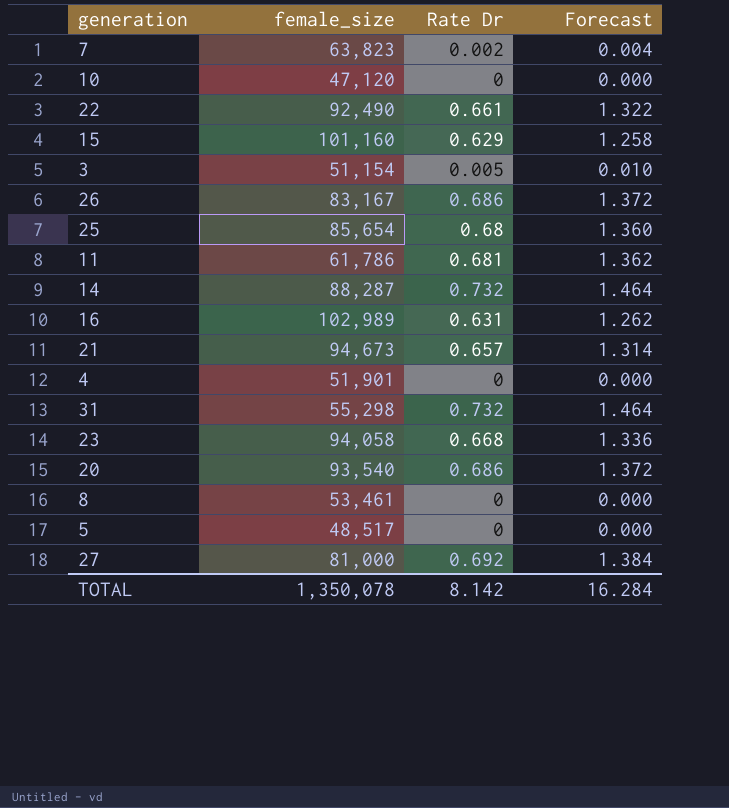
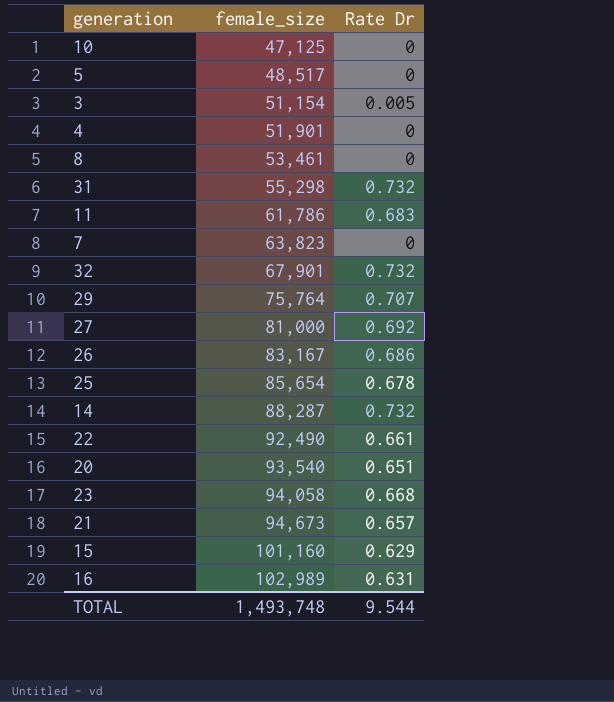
row order: none -> female_size ascending
column Forecast | formula: [Rate Dr] * 2 -> none
10 | female_size: 47,120 -> 47,125
11 | Rate Dr: 0.681 -> 0.683
7 | Rate Dr: 0.002 -> 0
row 32: none -> 67,901 | 0.732
row 29: none -> 75,764 | 0.707
25 | Rate Dr: 0.68 -> 0.678
20 | Rate Dr: 0.686 -> 0.651
TOTAL | female_size: 1,350,078 -> 1,493,748
TOTAL | Rate Dr: 8.142 -> 9.544

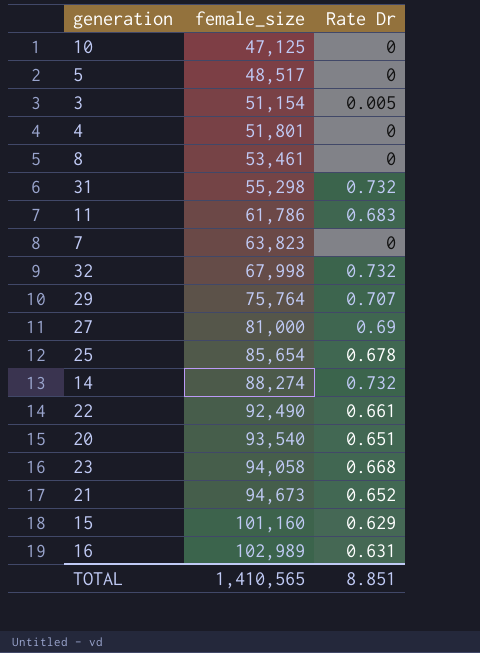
row 26: 83,167 | 0.686 -> none
4 | female_size: 51,901 -> 51,801
32 | female_size: 67,901 -> 67,998
27 | Rate Dr: 0.692 -> 0.69
14 | female_size: 88,287 -> 88,274
21 | Rate Dr: 0.657 -> 0.652
TOTAL | female_size: 1,493,748 -> 1,410,565
TOTAL | Rate Dr: 9.544 -> 8.851

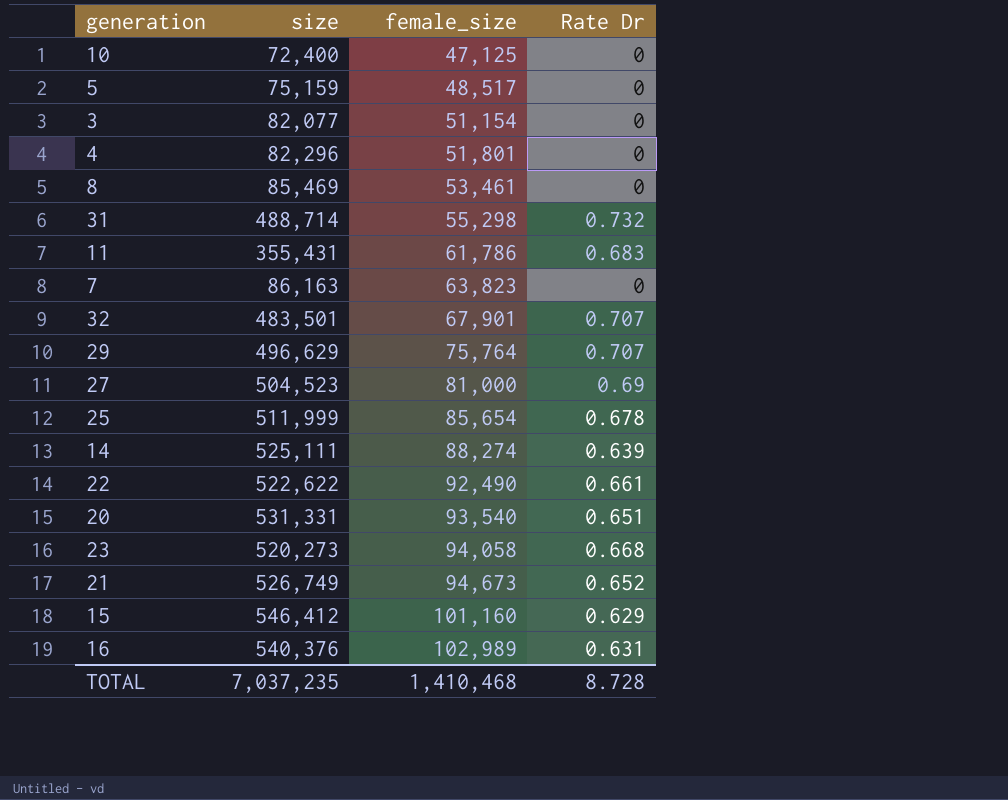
column size | position: none -> 2
3 | Rate Dr: 0.005 -> 0
32 | female_size: 67,998 -> 67,901
32 | Rate Dr: 0.732 -> 0.707
14 | Rate Dr: 0.732 -> 0.639
TOTAL | female_size: 1,410,565 -> 1,410,468
TOTAL | Rate Dr: 8.851 -> 8.728

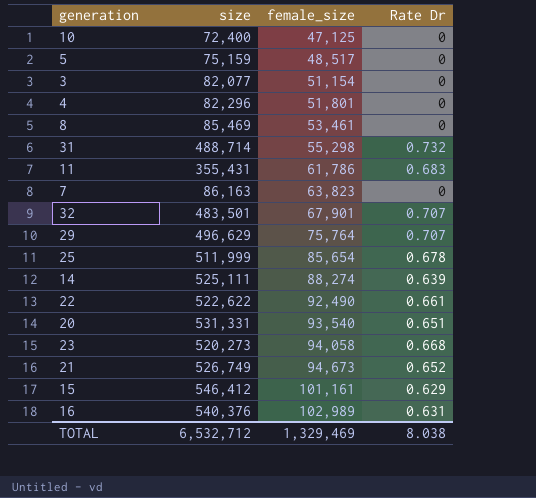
row 27: 504,523 | 81,000 | 0.69 -> none
15 | female_size: 101,160 -> 101,161
TOTAL | size: 7,037,235 -> 6,532,712
TOTAL | female_size: 1,410,468 -> 1,329,469
TOTAL | Rate Dr: 8.728 -> 8.038

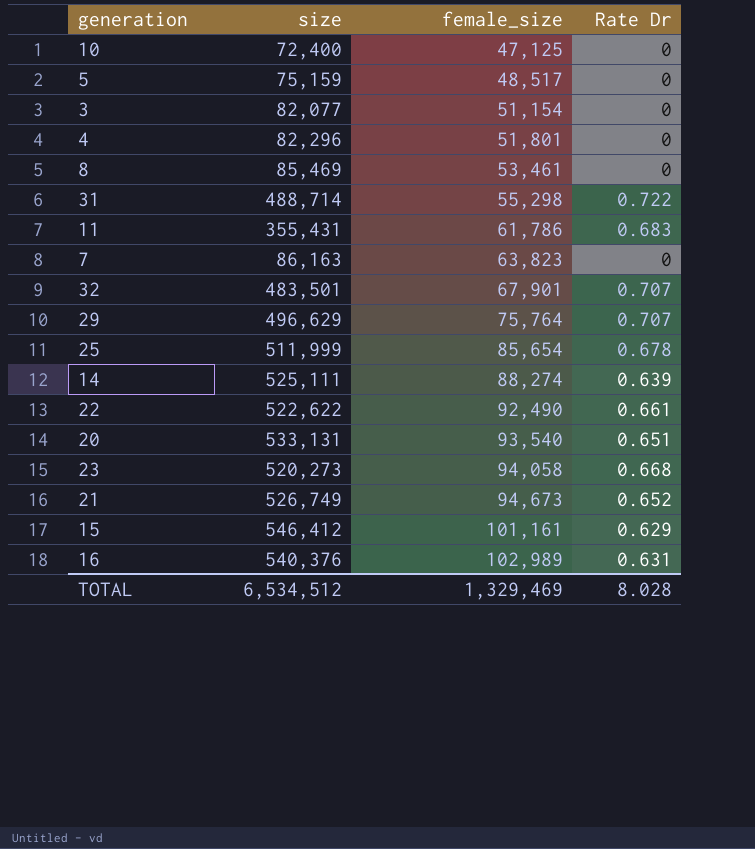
31 | Rate Dr: 0.732 -> 0.722
20 | size: 531,331 -> 533,131
TOTAL | size: 6,532,712 -> 6,534,512
TOTAL | Rate Dr: 8.038 -> 8.028

